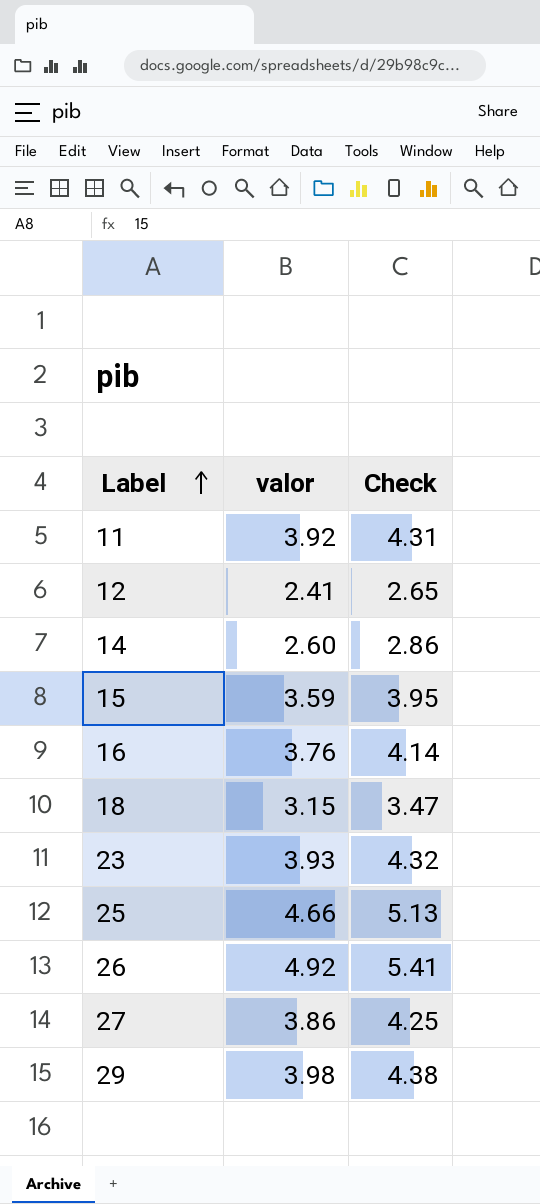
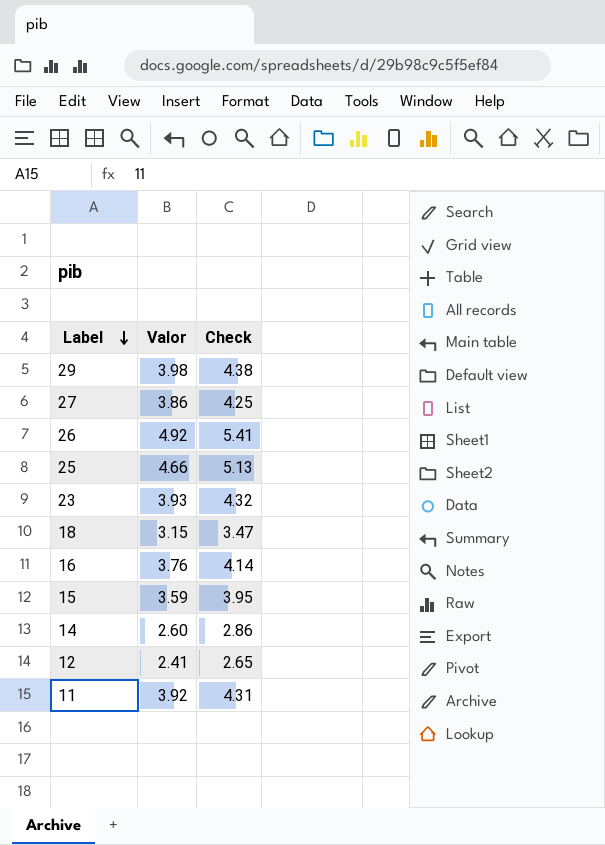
row order: Label ascending -> Label descending
column name: valor -> Valor

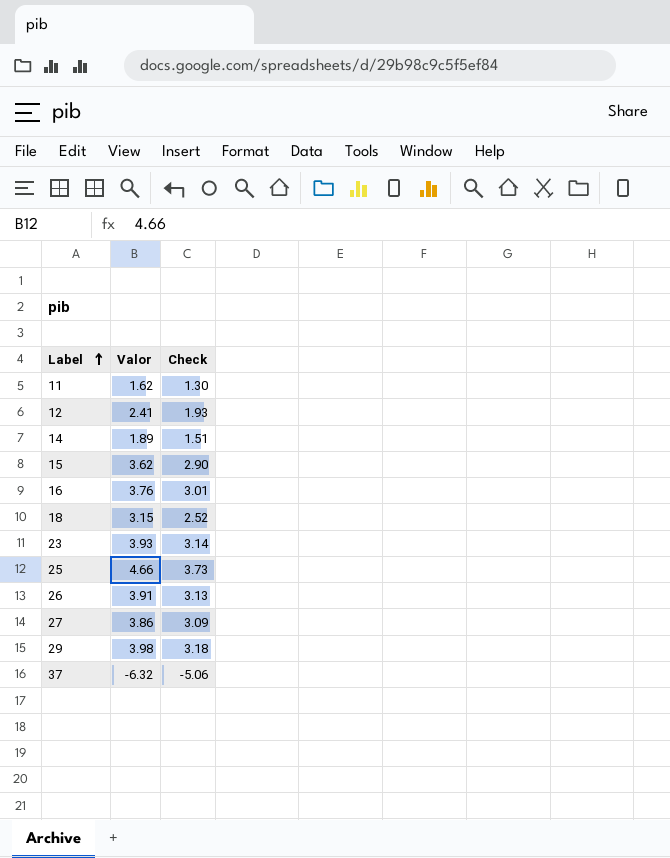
row order: Label descending -> Label ascending
column Check | formula: [Valor] * 1.1 -> [Valor] * 0.8
11 | Valor: 3.92 -> 1.62
14 | Valor: 2.60 -> 1.89
15 | Valor: 3.59 -> 3.62
26 | Valor: 4.92 -> 3.91
row 37: none -> -6.32 | -5.06

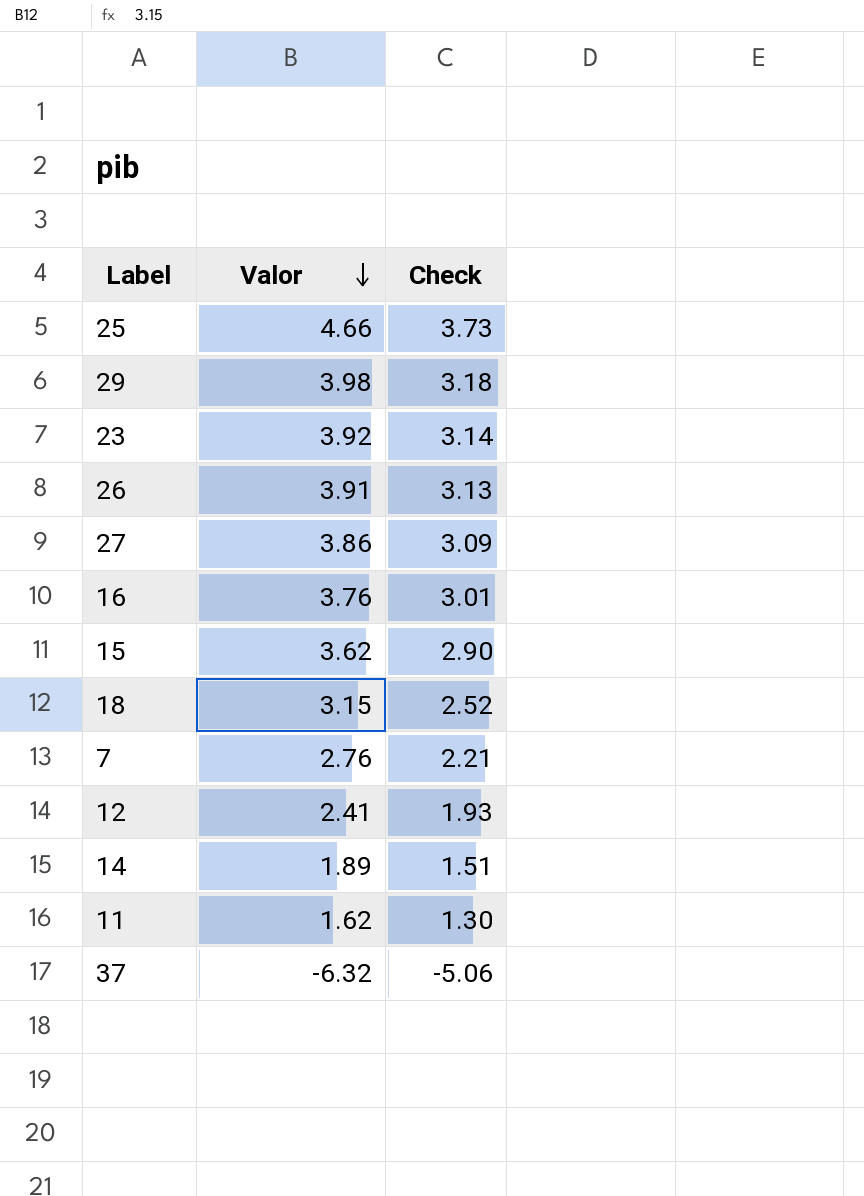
row order: Label ascending -> Valor descending
23 | Valor: 3.93 -> 3.92
row 7: none -> 2.76 | 2.21

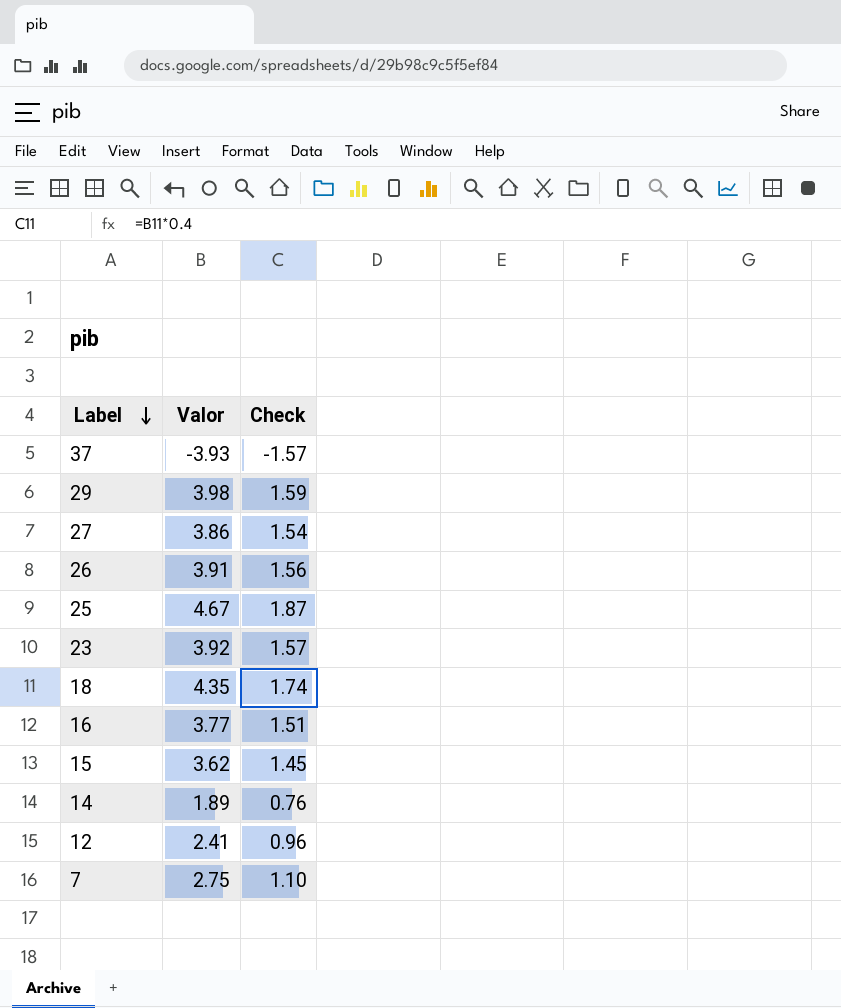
row order: Valor descending -> Label descending
column Check | formula: [Valor] * 0.8 -> [Valor] * 0.4
row 11: 1.62 | 1.30 -> none
37 | Valor: -6.32 -> -3.93
25 | Valor: 4.66 -> 4.67
18 | Valor: 3.15 -> 4.35
16 | Valor: 3.76 -> 3.77
7 | Valor: 2.76 -> 2.75

